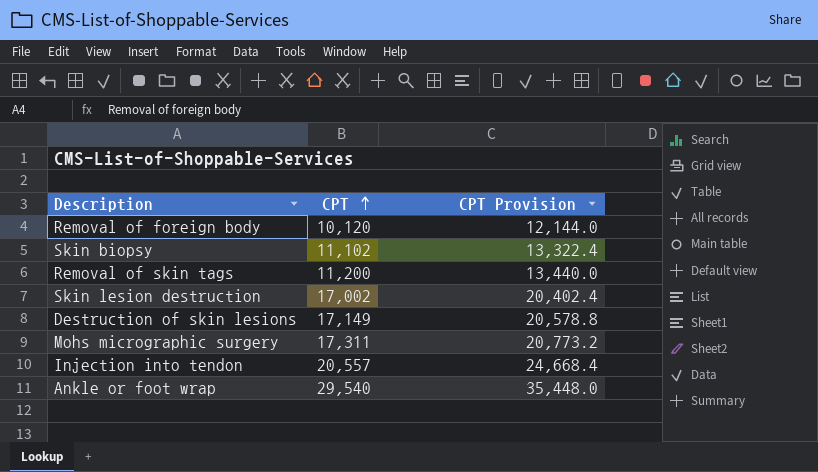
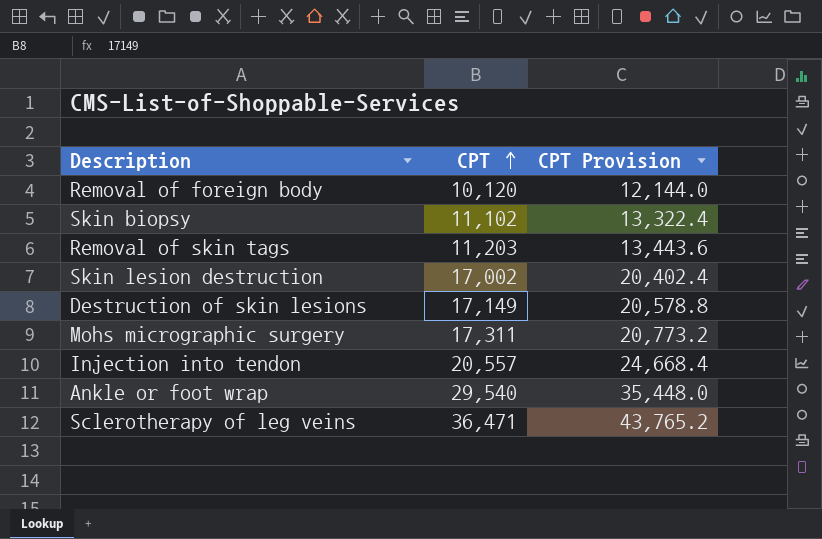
Removal of skin tags | CPT: 11,200 -> 11,203
Removal of skin tags | CPT Provision: 13,440.0 -> 13,443.6
row Sclerotherapy of leg veins: none -> 36,471 | 43,765.2

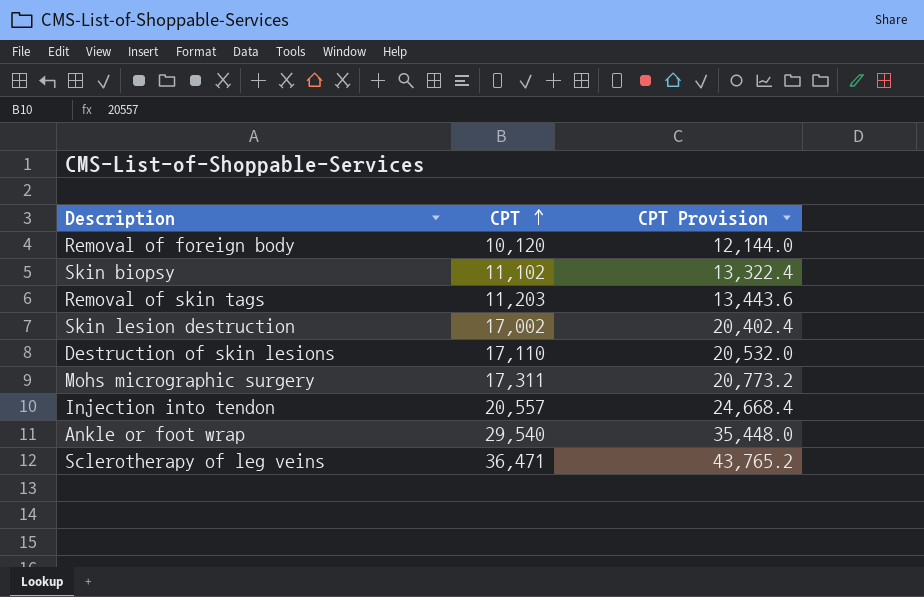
Destruction of skin lesions | CPT: 17,149 -> 17,110
Destruction of skin lesions | CPT Provision: 20,578.8 -> 20,532.0

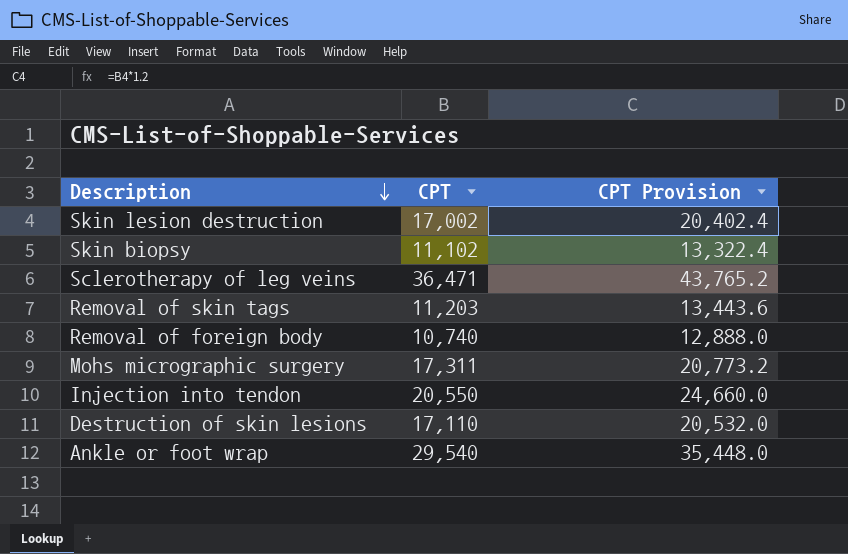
row order: CPT ascending -> Description descending
Removal of foreign body | CPT: 10,120 -> 10,740
Removal of foreign body | CPT Provision: 12,144.0 -> 12,888.0
Injection into tendon | CPT: 20,557 -> 20,550
Injection into tendon | CPT Provision: 24,668.4 -> 24,660.0

